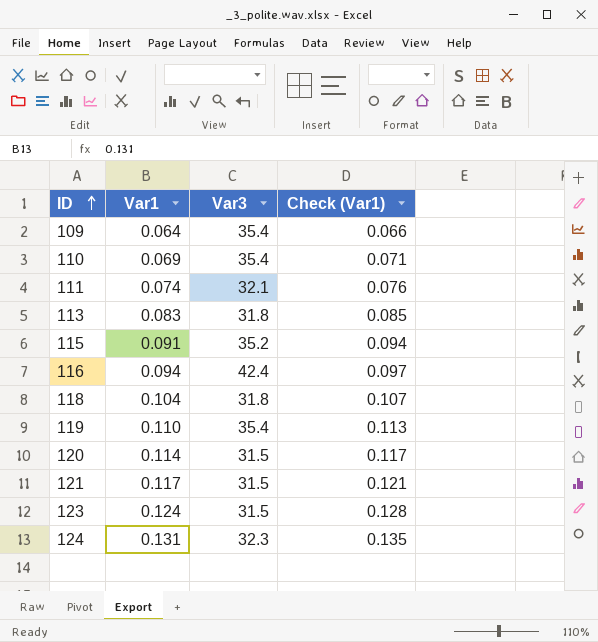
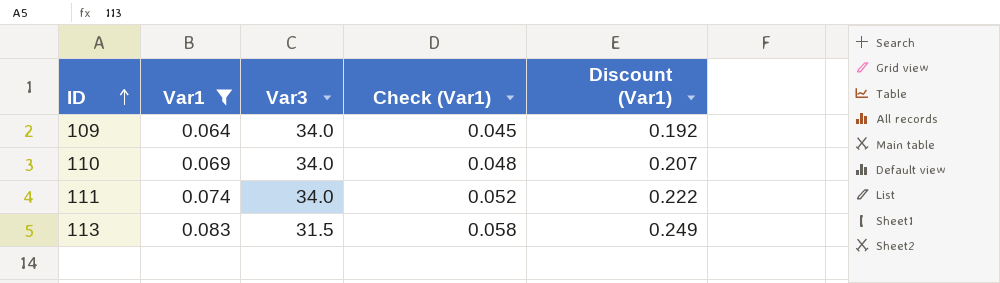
filter: none -> Var1 <= 0.083
column Check (Var1) | formula: [Var1] * 1.03 -> [Var1] * 0.7
column Discount (Var1) | formula: none -> [Var1] * 3
109 | Var3: 35.4 -> 34.0
110 | Var3: 35.4 -> 34.0
111 | Var3: 32.1 -> 34.0
113 | Var3: 31.8 -> 31.5

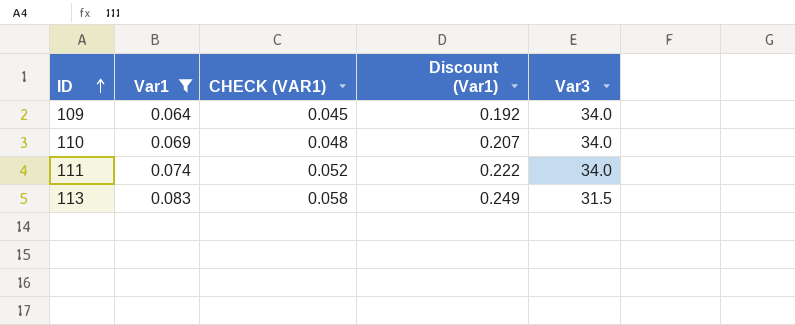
column name: Check (Var1) -> CHECK (VAR1)
column Var3 | position: 3 -> 5

